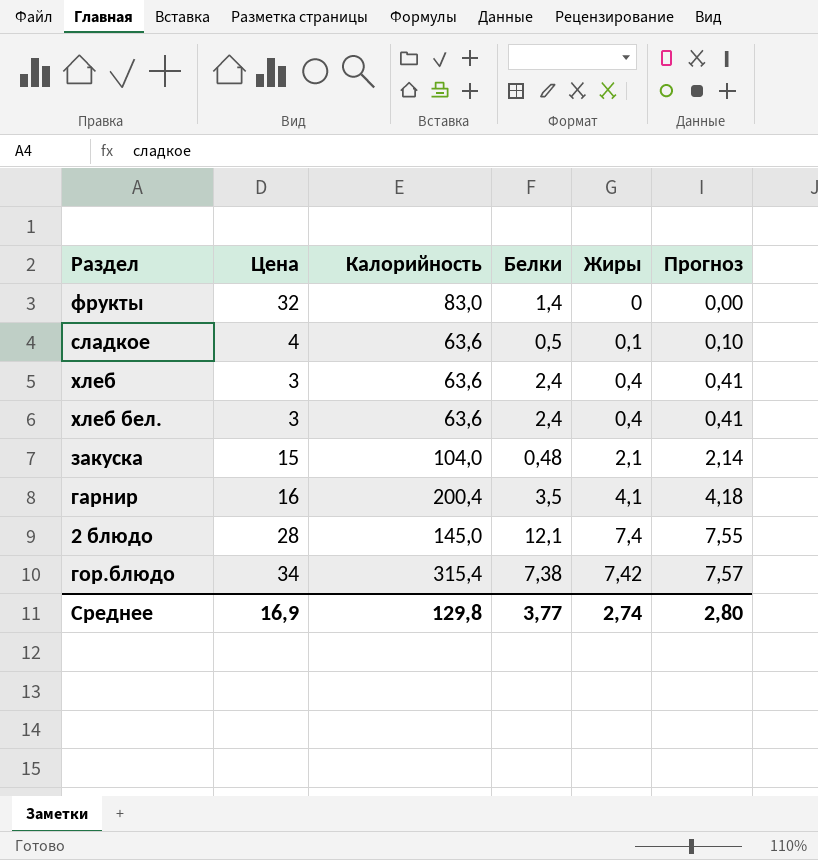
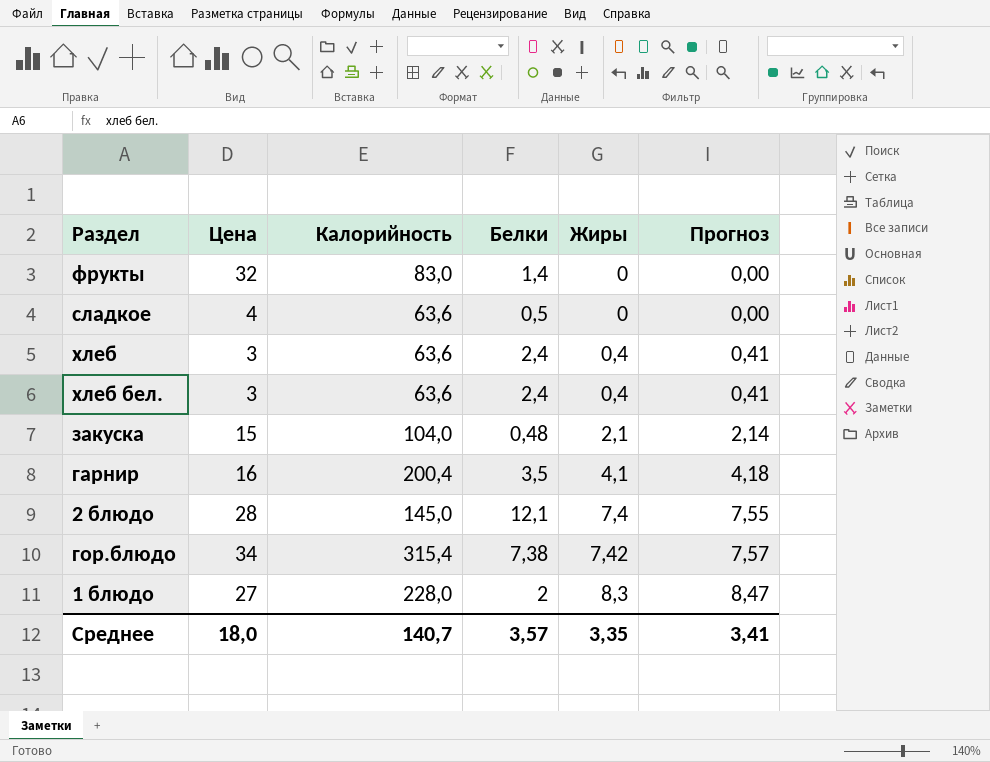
сладкое | Жиры: 0,1 -> 0
сладкое | Прогноз: 0,10 -> 0,00
row 1 блюдо: none -> 27 | 228,0 | 2 | 8,3 | 8,47
Среднее | Цена: 16,9 -> 18,0
Среднее | Калорийность: 129,8 -> 140,7
Среднее | Белки: 3,77 -> 3,57
Среднее | Жиры: 2,74 -> 3,35
Среднее | Прогноз: 2,80 -> 3,41

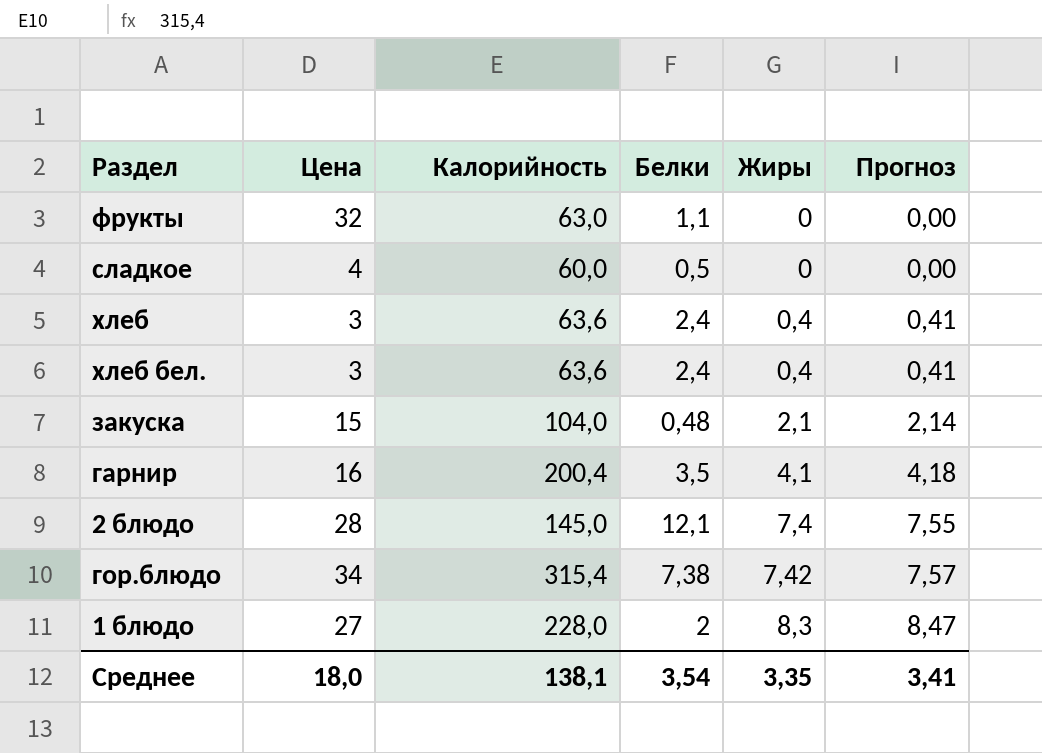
фрукты | Калорийность: 83,0 -> 63,0
фрукты | Белки: 1,4 -> 1,1
сладкое | Калорийность: 63,6 -> 60,0
Среднее | Калорийность: 140,7 -> 138,1
Среднее | Белки: 3,57 -> 3,54

